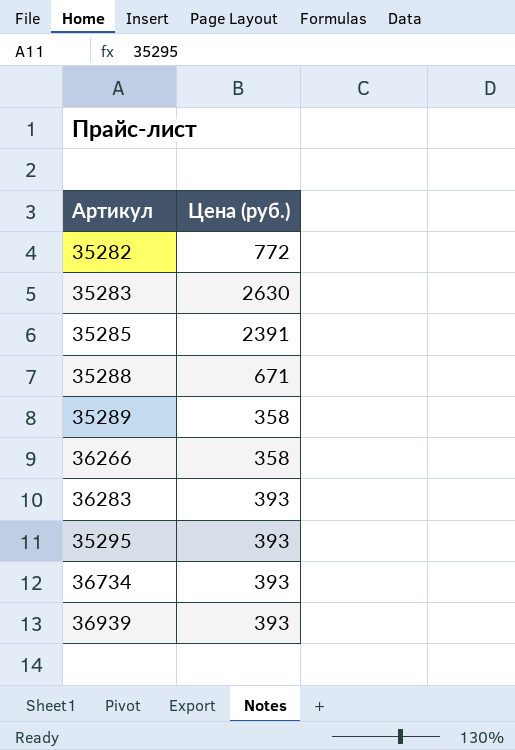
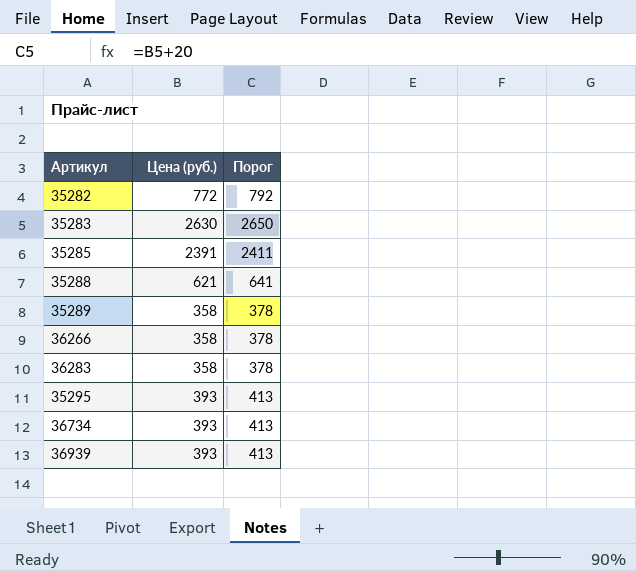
column Порог | formula: none -> [Цена (руб.)] + 20
35288 | Цена (руб.): 671 -> 621
36283 | Цена (руб.): 393 -> 358

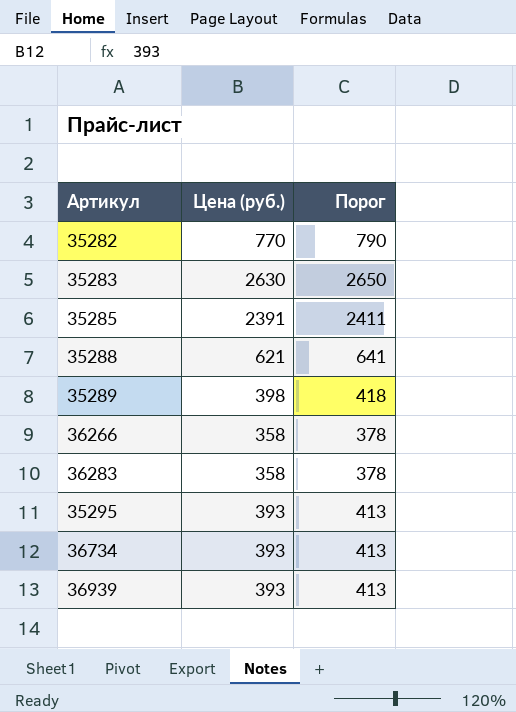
35282 | Цена (руб.): 772 -> 770
35282 | Порог: 792 -> 790
35289 | Цена (руб.): 358 -> 398
35289 | Порог: 378 -> 418

